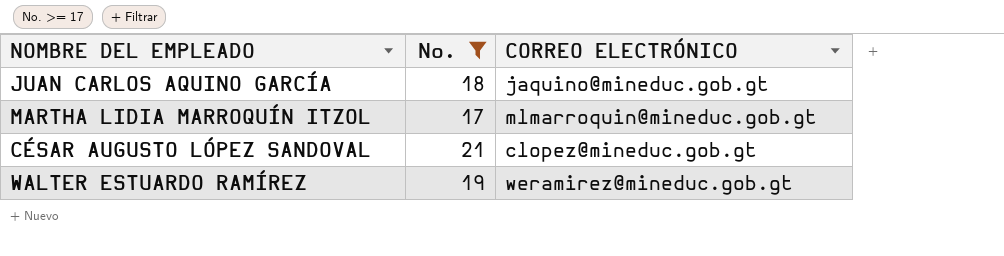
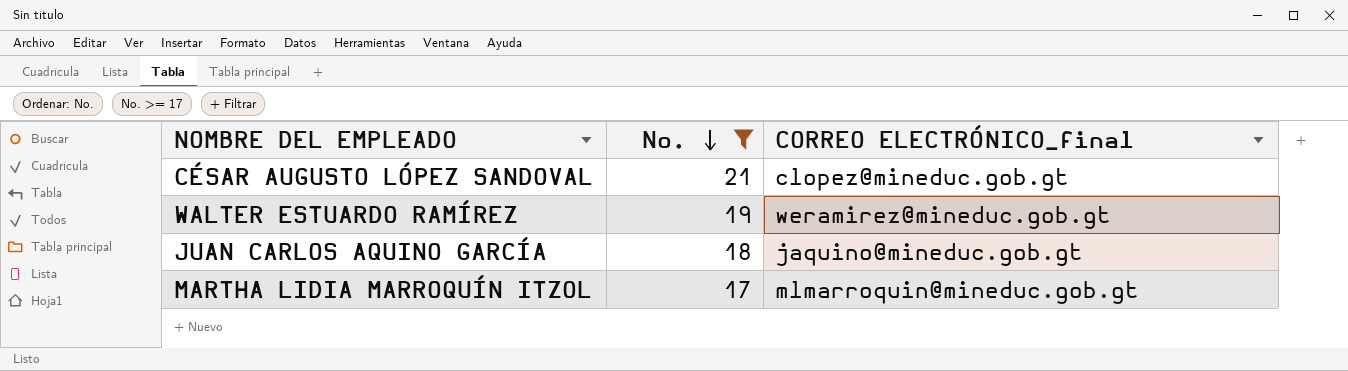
row order: none -> No. descending
column name: CORREO ELECTRÓNICO -> CORREO ELECTRÓNICO_final

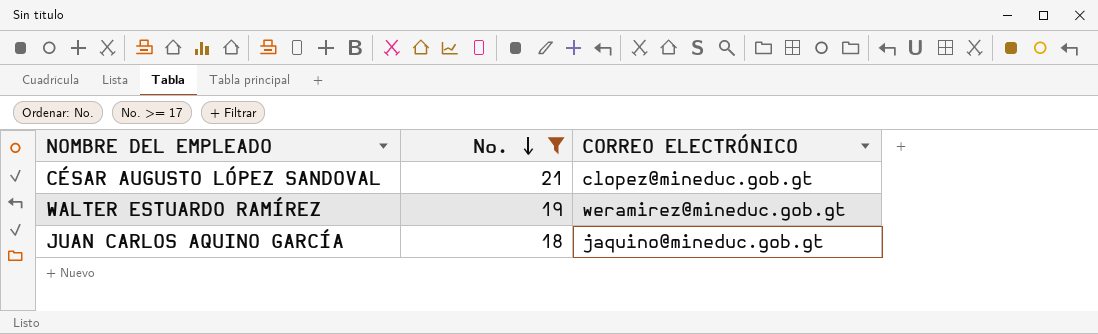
column name: CORREO ELECTRÓNICO_final -> CORREO ELECTRÓNICO
row MARTHA LIDIA MARROQUÍN ITZOL: 17 | mlmarroquin@mineduc.gob.gt -> none

